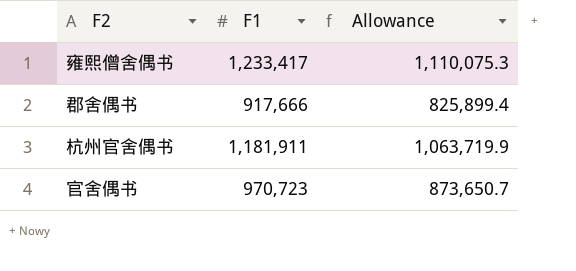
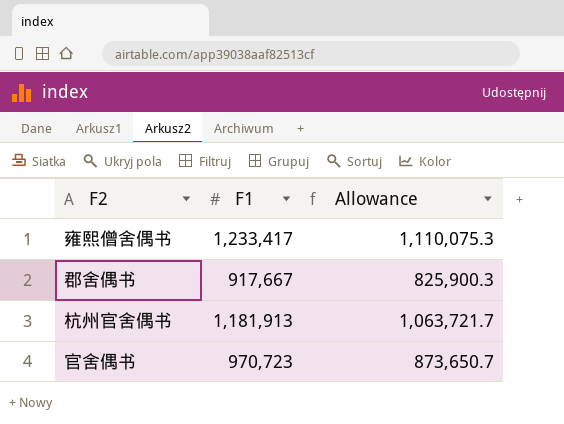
郡舍偶书 | F1: 917,666 -> 917,667
郡舍偶书 | Allowance: 825,899.4 -> 825,900.3
杭州官舍偶书 | F1: 1,181,911 -> 1,181,913
杭州官舍偶书 | Allowance: 1,063,719.9 -> 1,063,721.7

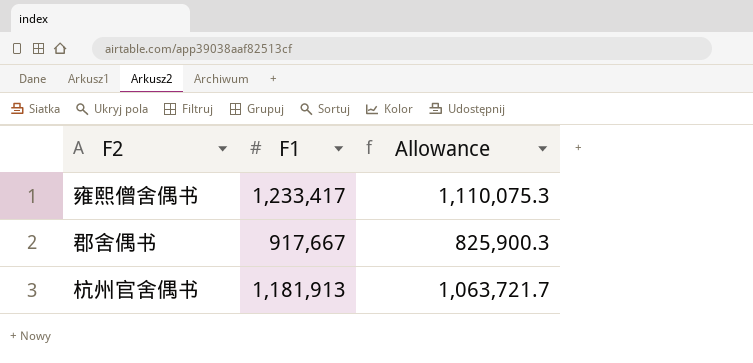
row 官舍偶书: 970,723 | 873,650.7 -> none

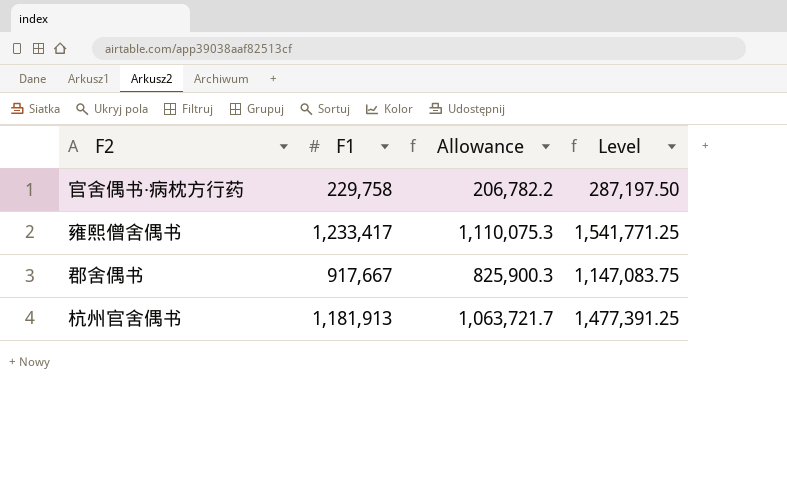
column Level | formula: none -> [F1] * 1.25
row 官舍偶书·病枕方行药: none -> 229,758 | 206,782.2 | 287,197.50

